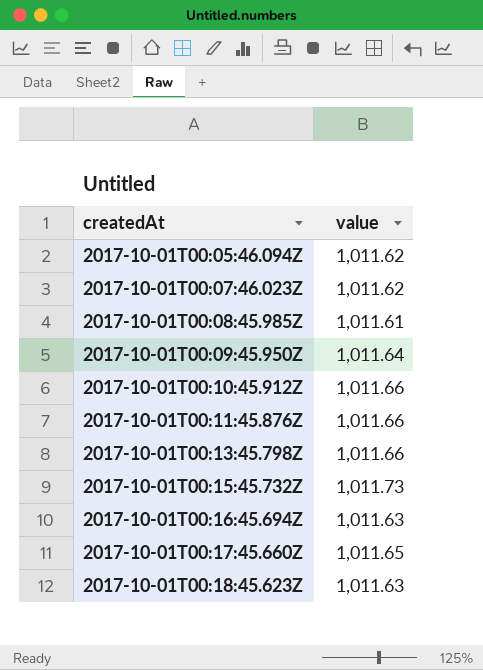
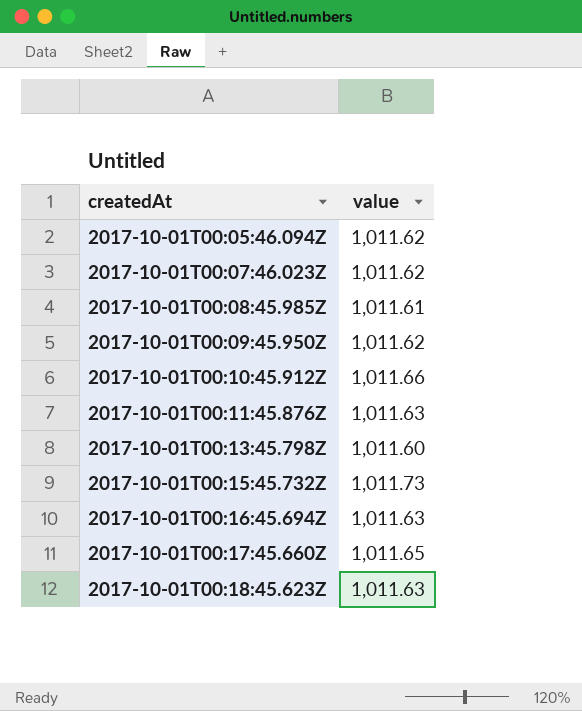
2017-10-01T00:09:45.950Z | value: 1,011.64 -> 1,011.62
2017-10-01T00:11:45.876Z | value: 1,011.66 -> 1,011.63
2017-10-01T00:13:45.798Z | value: 1,011.66 -> 1,011.60

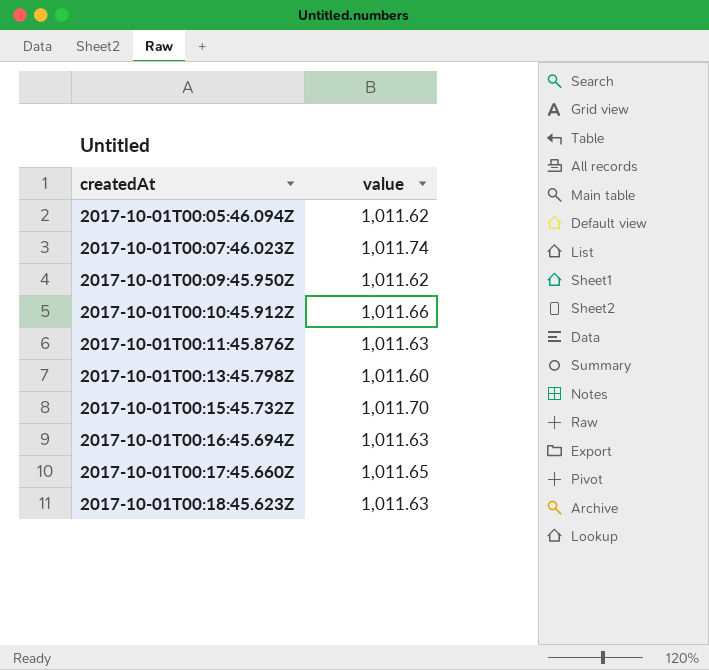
row 2017-10-01T00:08:45.985Z: 1,011.61 -> none
2017-10-01T00:07:46.023Z | value: 1,011.62 -> 1,011.74
2017-10-01T00:15:45.732Z | value: 1,011.73 -> 1,011.70

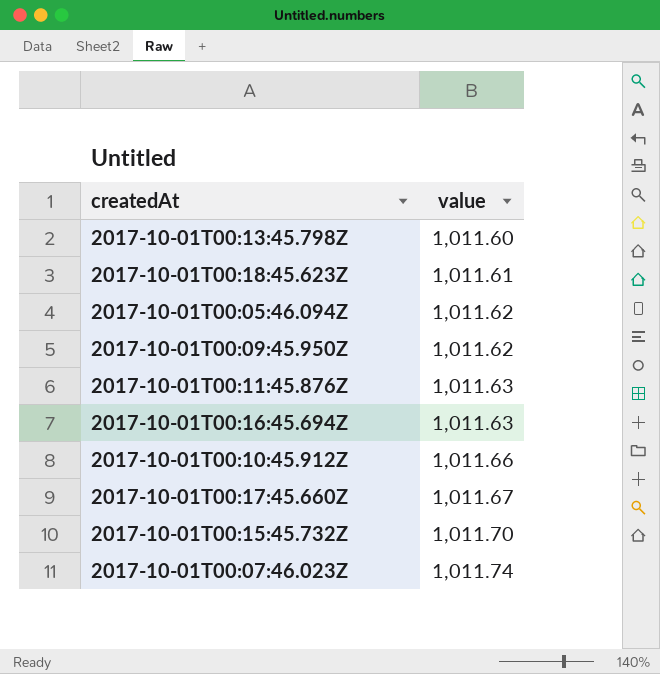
row order: createdAt ascending -> value ascending
2017-10-01T00:18:45.623Z | value: 1,011.63 -> 1,011.61
2017-10-01T00:17:45.660Z | value: 1,011.65 -> 1,011.67

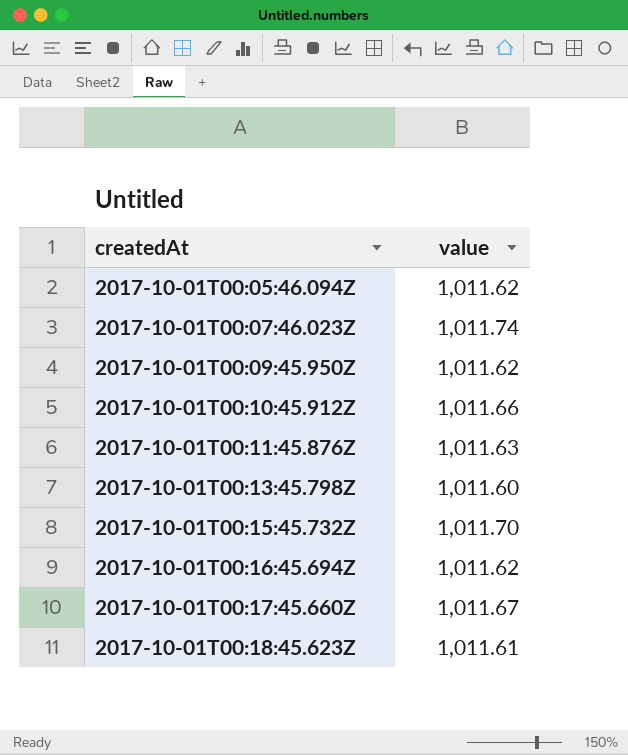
row order: value ascending -> createdAt ascending
2017-10-01T00:16:45.694Z | value: 1,011.63 -> 1,011.62

